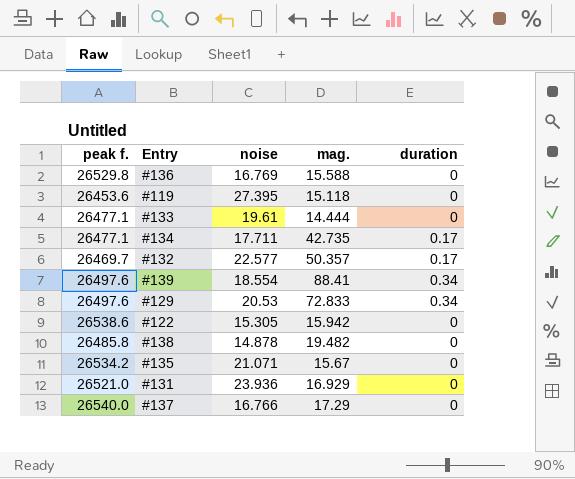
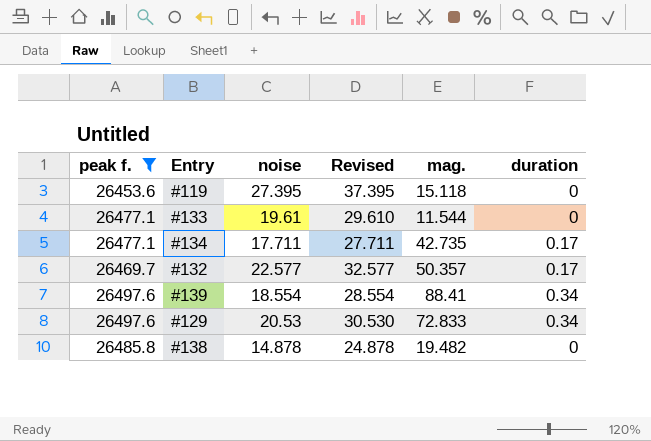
filter: none -> peak f. <= 26497.6
column Revised | formula: none -> [noise] + 10
#133 | mag.: 14.444 -> 11.544

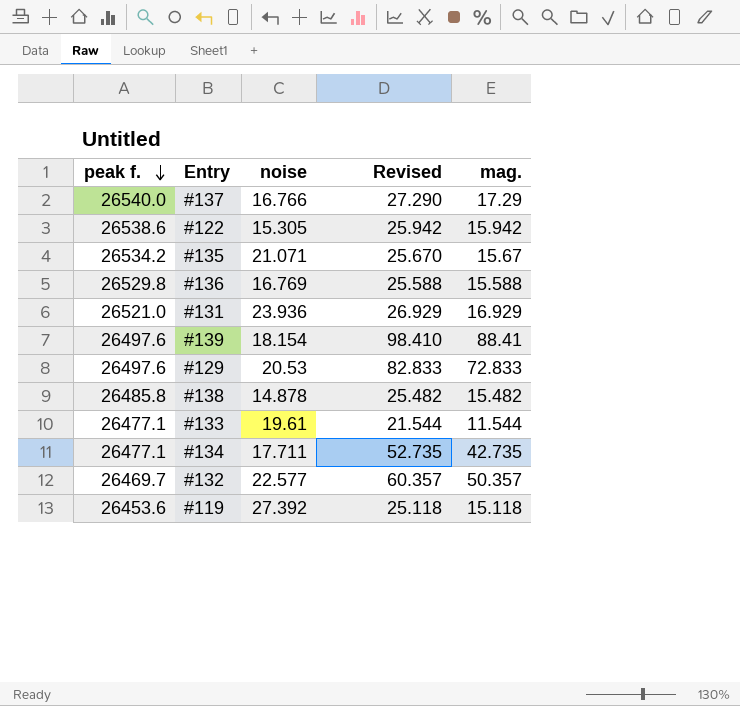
filter: peak f. <= 26497.6 -> none
row order: none -> peak f. descending
column duration | position: 6 -> none
column Revised | formula: [noise] + 10 -> [mag.] + 10
#139 | noise: 18.554 -> 18.154
#138 | mag.: 19.482 -> 15.482
#119 | noise: 27.395 -> 27.392

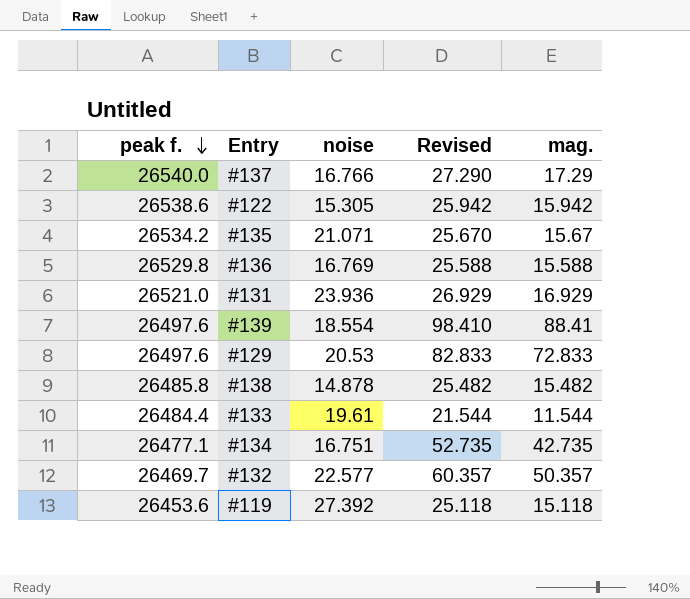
#139 | noise: 18.154 -> 18.554
#133 | peak f.: 26477.1 -> 26484.4
#134 | noise: 17.711 -> 16.751

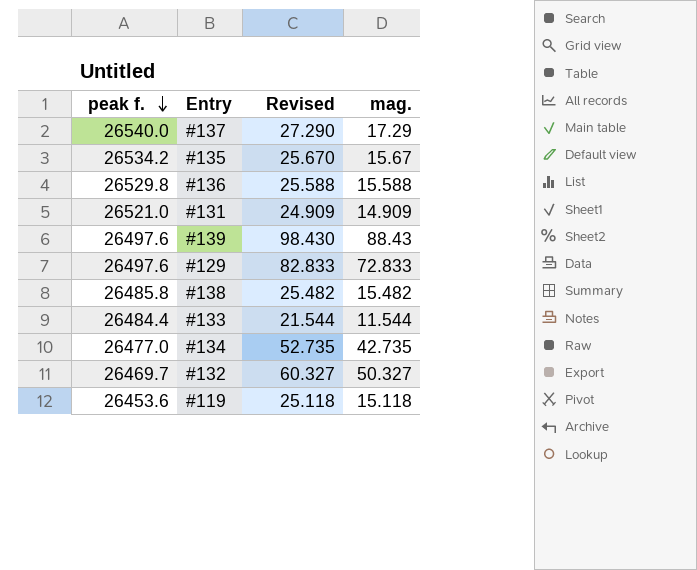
column noise | position: 3 -> none
row #122: 26538.6 | 15.305 | 25.942 | 15.942 -> none
#131 | Revised: 26.929 -> 24.909
#131 | mag.: 16.929 -> 14.909
#139 | Revised: 98.410 -> 98.430
#139 | mag.: 88.41 -> 88.43
#134 | peak f.: 26477.1 -> 26477.0
#132 | Revised: 60.357 -> 60.327
#132 | mag.: 50.357 -> 50.327

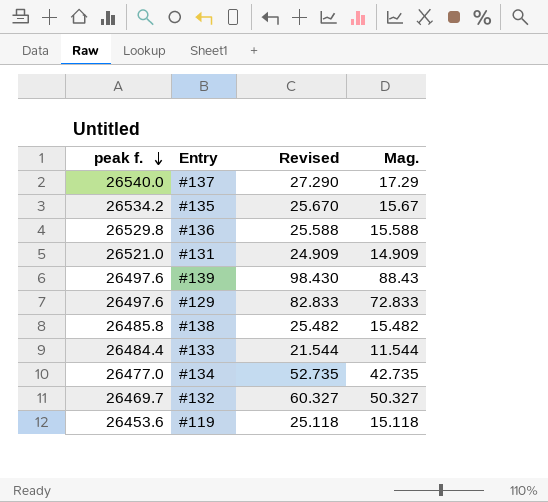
column name: mag. -> Mag.

